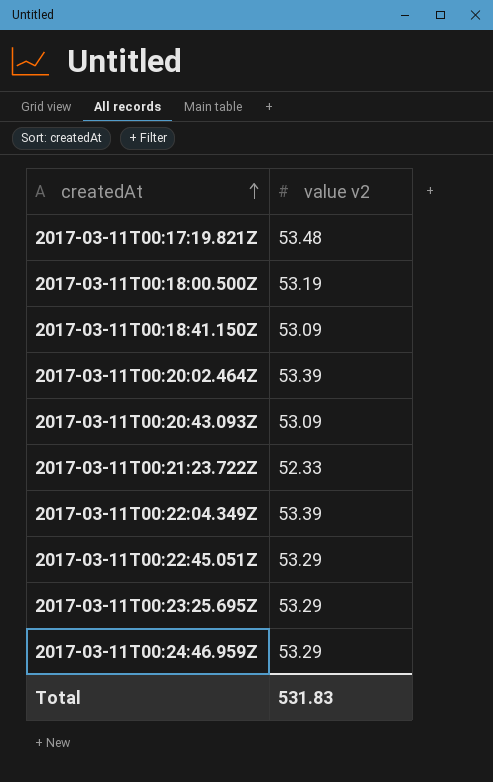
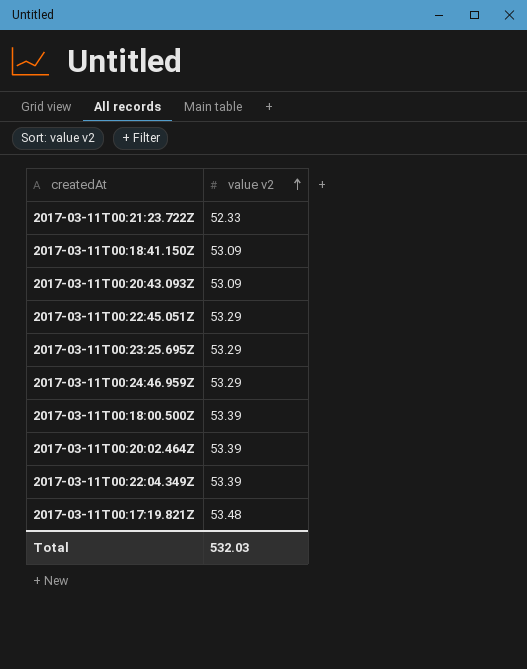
row order: createdAt ascending -> value v2 ascending
2017-03-11T00:18:00.500Z | value v2: 53.19 -> 53.39
Total | value v2: 531.83 -> 532.03

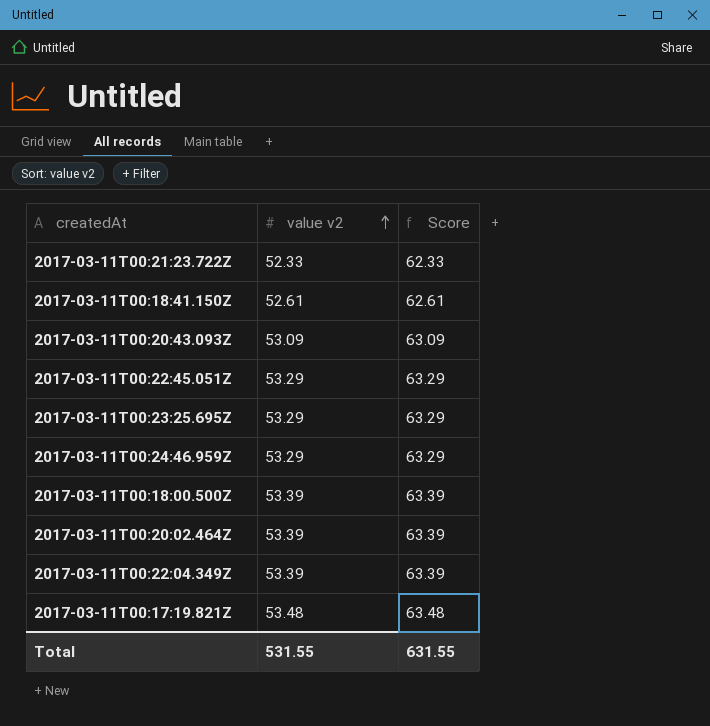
column Score | formula: none -> [value v2] + 10
2017-03-11T00:18:41.150Z | value v2: 53.09 -> 52.61
Total | value v2: 532.03 -> 531.55

